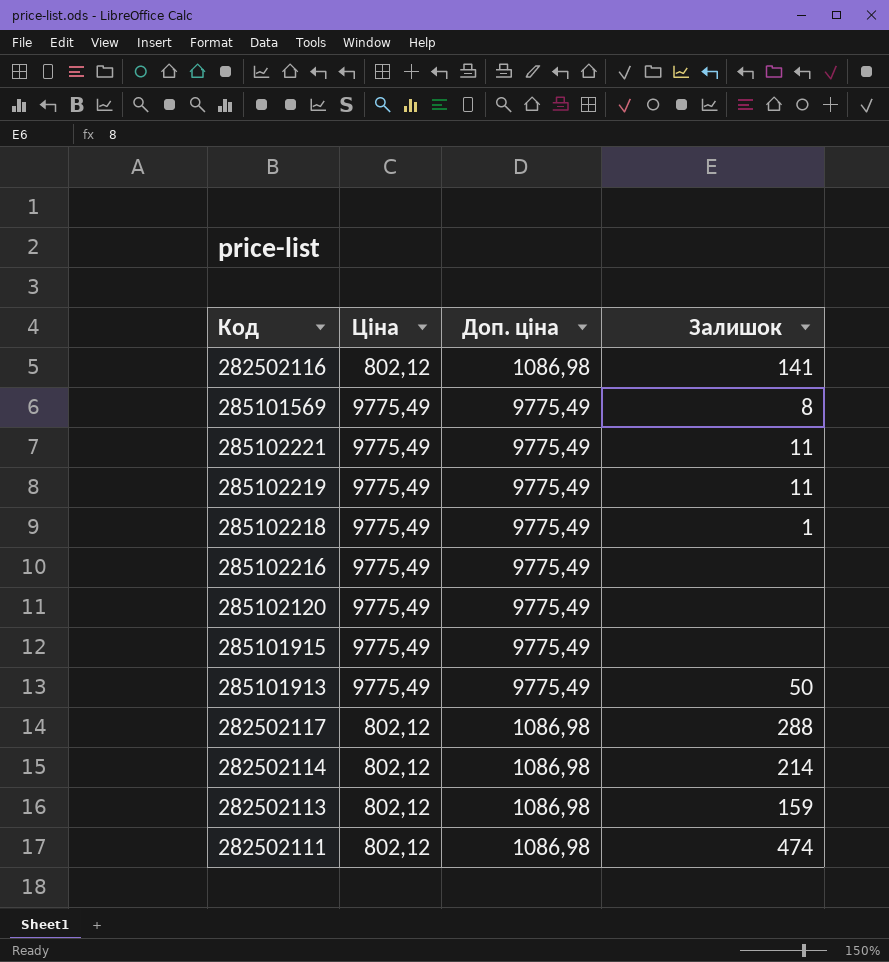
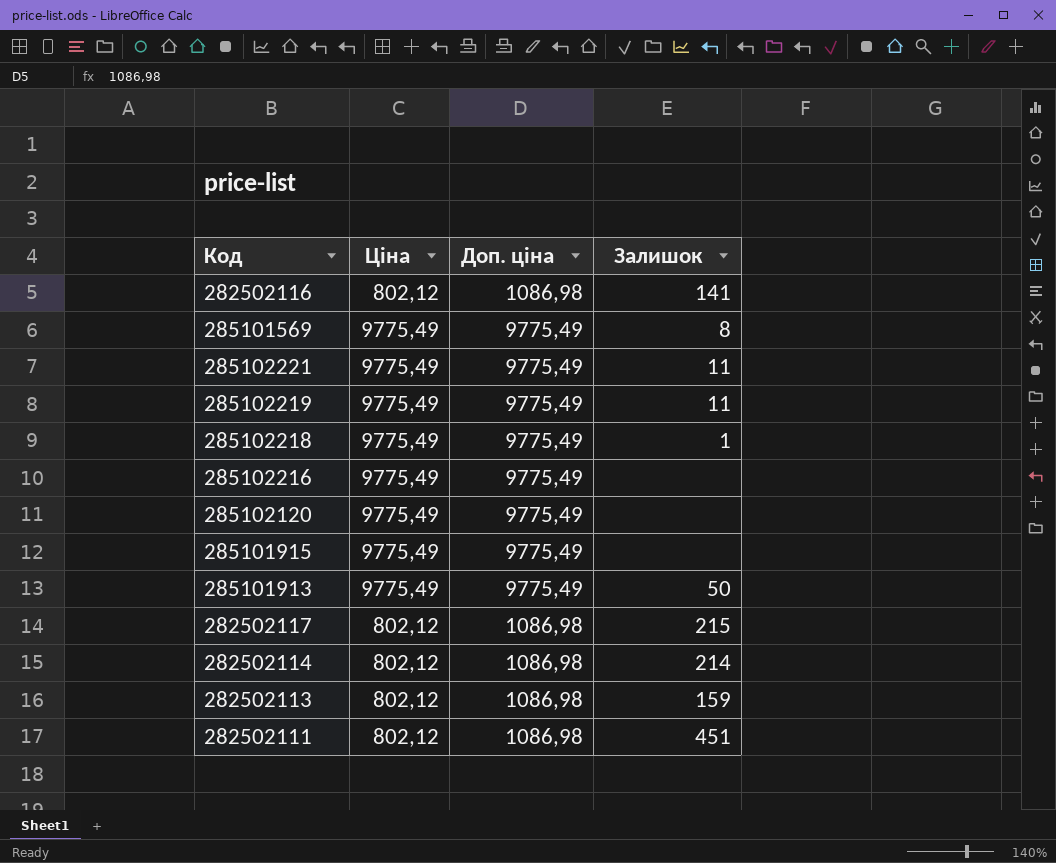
282502117 | Залишок: 288 -> 215
282502111 | Залишок: 474 -> 451

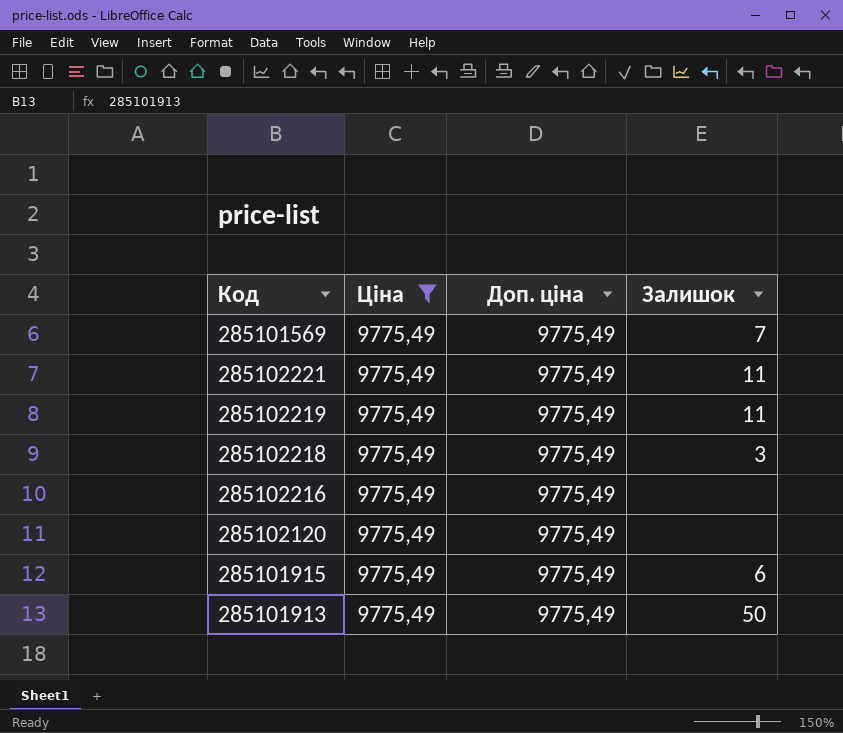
filter: none -> Ціна = 9775,49
285101569 | Залишок: 8 -> 7
285102218 | Залишок: 1 -> 3
285101915 | Залишок: none -> 6

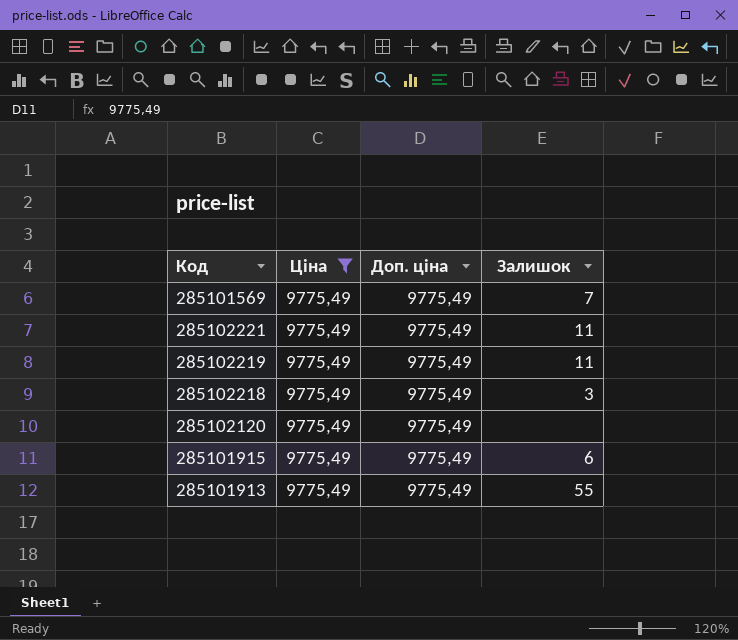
row 285102216: 9775,49 | 9775,49 | none -> none
285101913 | Залишок: 50 -> 55

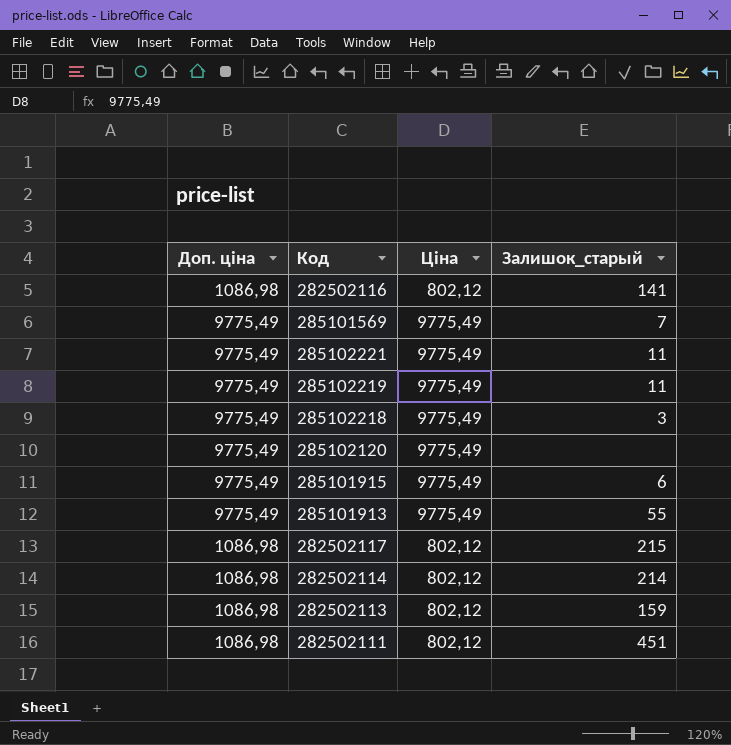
filter: Ціна = 9775,49 -> none
column Доп. ціна | position: 3 -> 1
column name: Залишок -> Залишок_старый

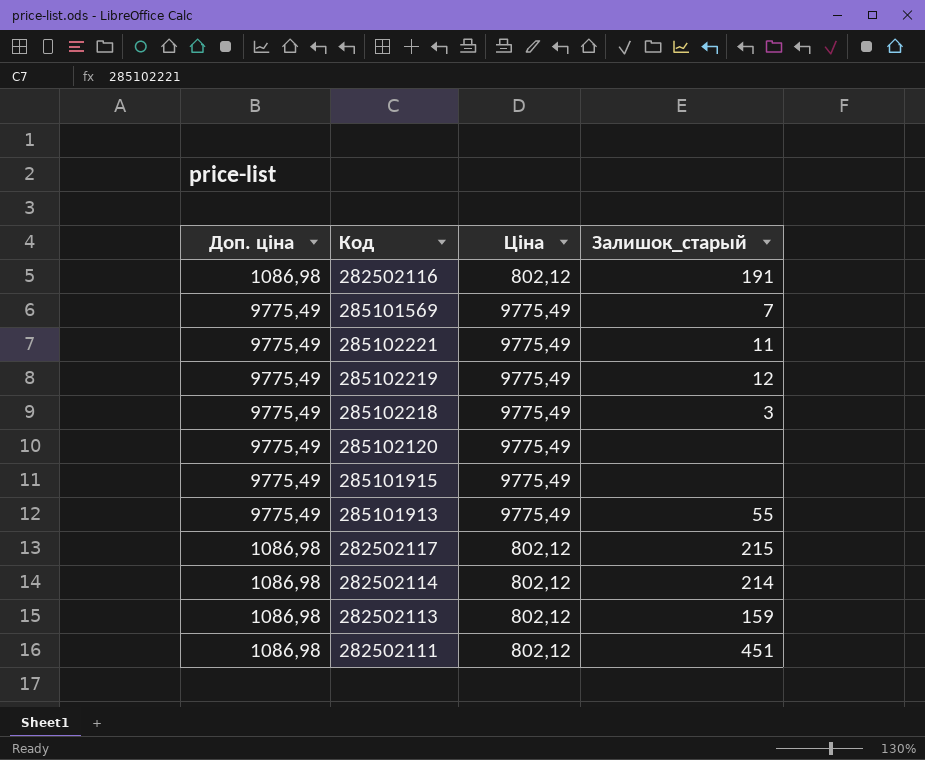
282502116 | Залишок_старый: 141 -> 191
285102219 | Залишок_старый: 11 -> 12
285101915 | Залишок_старый: 6 -> none

